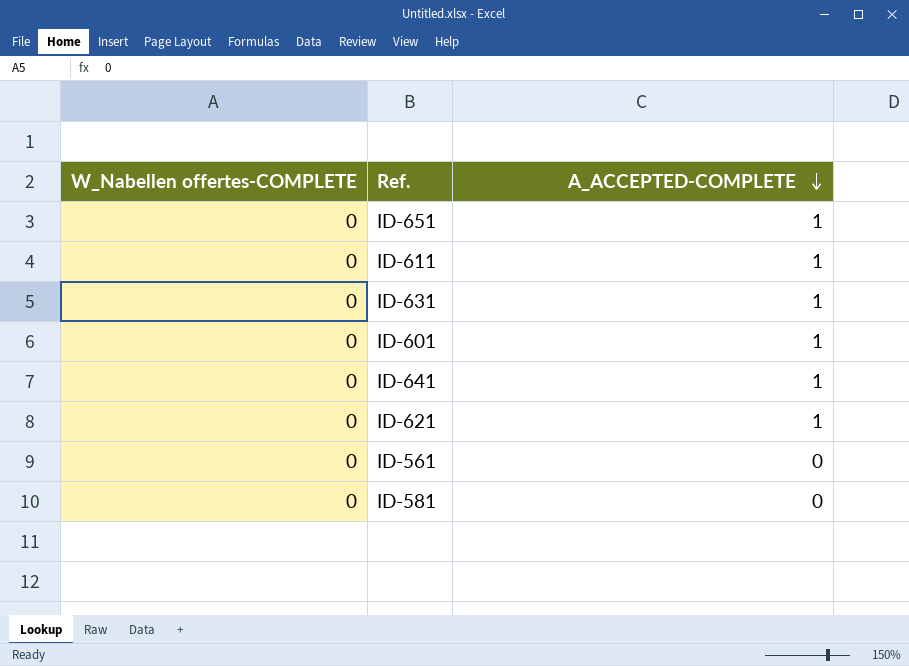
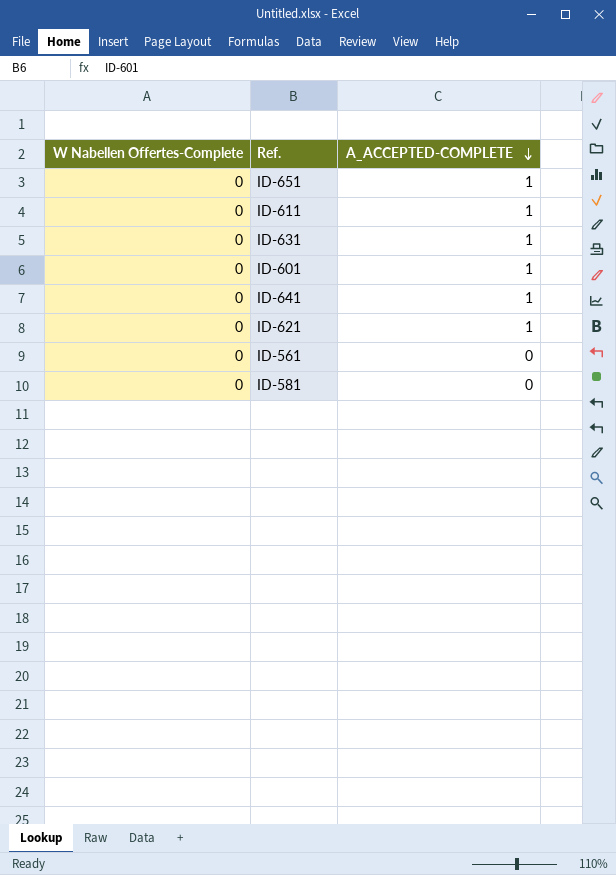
column name: W_Nabellen offertes-COMPLETE -> W Nabellen Offertes-Complete

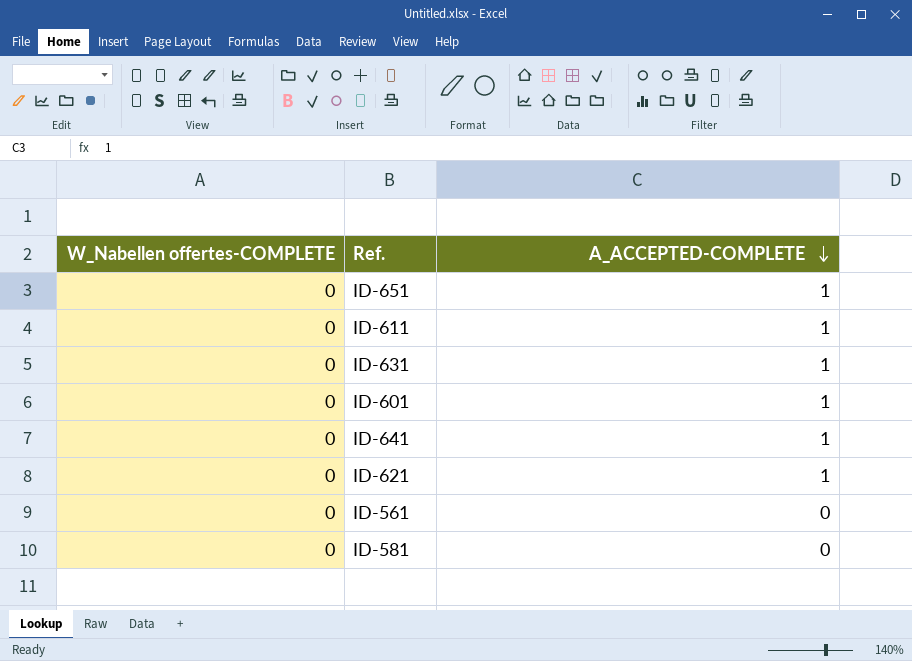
column name: W Nabellen Offertes-Complete -> W_Nabellen offertes-COMPLETE

